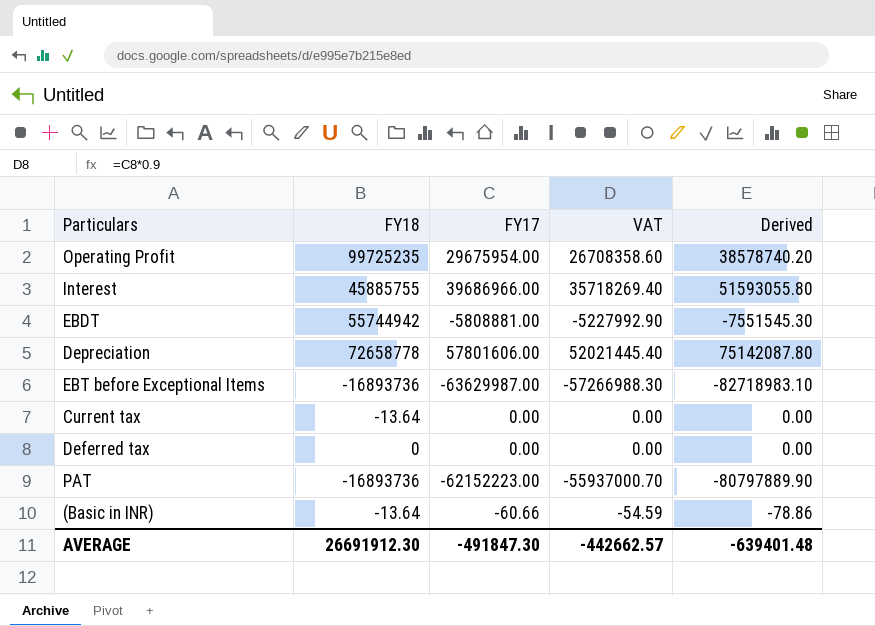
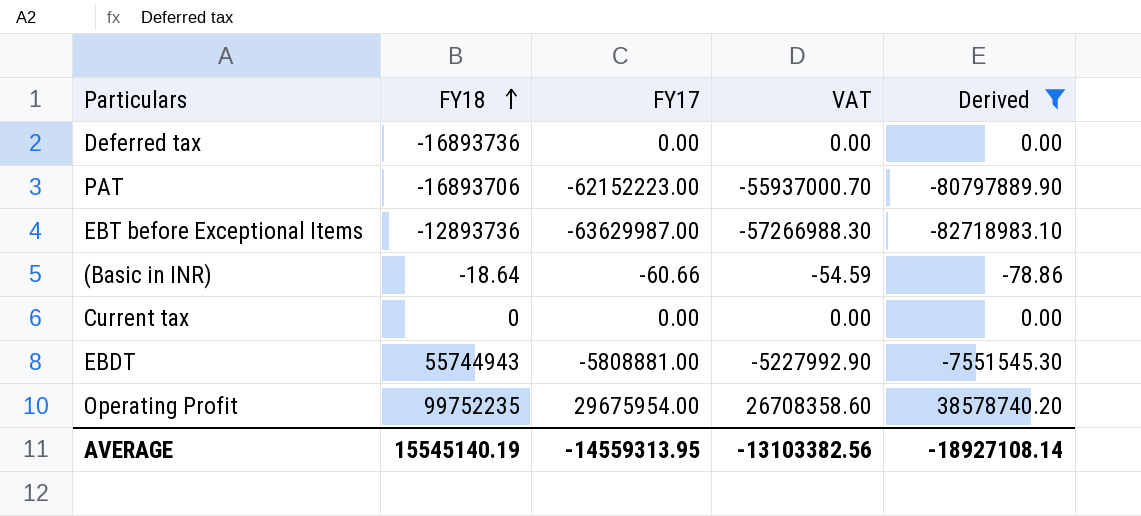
filter: none -> Derived <= 38578740.20
row order: none -> FY18 ascending
Deferred tax | FY18: 0 -> -16893736
PAT | FY18: -16893736 -> -16893706
EBT before Exceptional Items | FY18: -16893736 -> -12893736
(Basic in INR) | FY18: -13.64 -> -18.64
Current tax | FY18: -13.64 -> 0
EBDT | FY18: 55744942 -> 55744943
Operating Profit | FY18: 99725235 -> 99752235
AVERAGE | FY18: 26691912.30 -> 15545140.19
AVERAGE | FY17: -491847.30 -> -14559313.95
AVERAGE | VAT: -442662.57 -> -13103382.56
AVERAGE | Derived: -639401.48 -> -18927108.14

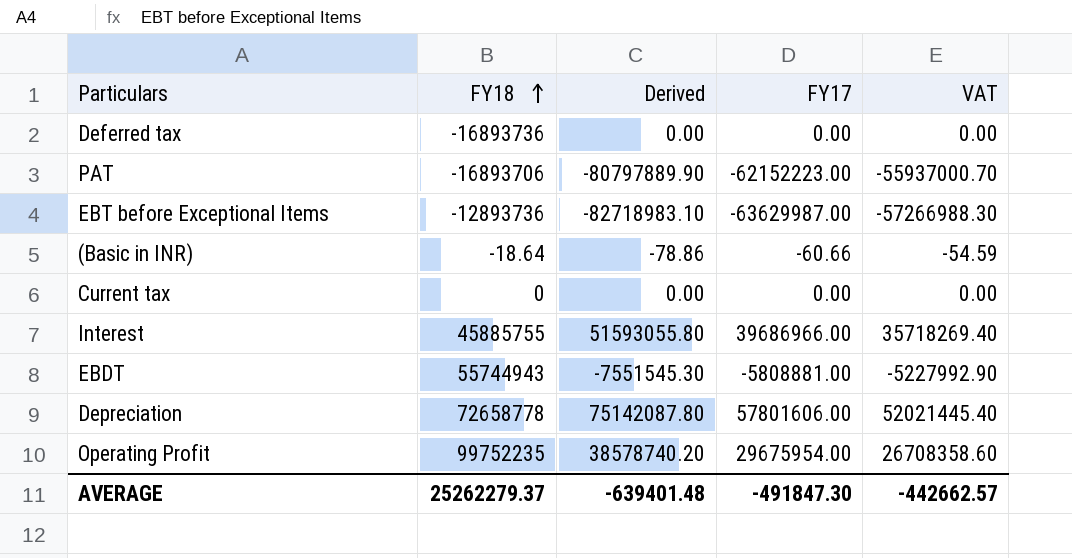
filter: Derived <= 38578740.20 -> none
column Derived | position: 5 -> 3
AVERAGE | FY18: 15545140.19 -> 25262279.37
AVERAGE | Derived: -18927108.14 -> -639401.48
AVERAGE | FY17: -14559313.95 -> -491847.30
AVERAGE | VAT: -13103382.56 -> -442662.57

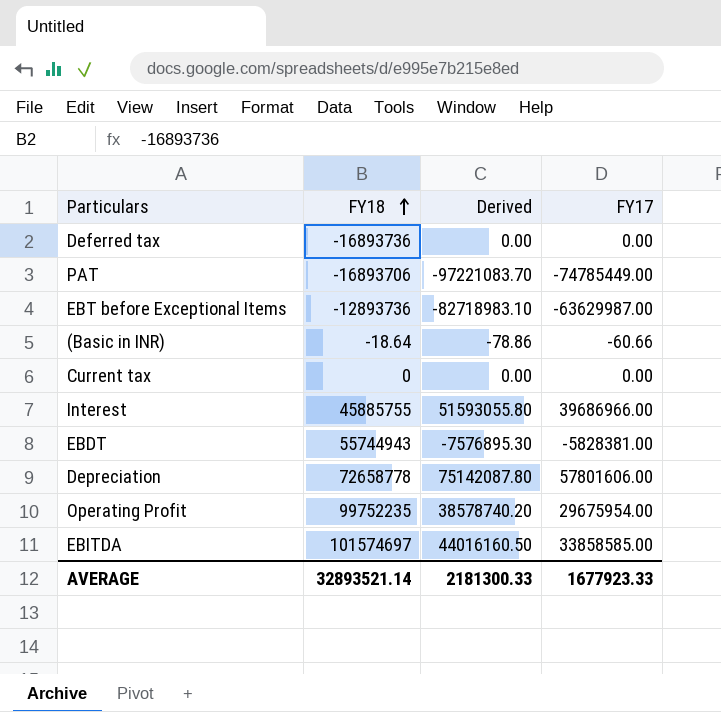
column VAT | formula: [FY17] * 0.9 -> none
PAT | Derived: -80797889.90 -> -97221083.70
PAT | FY17: -62152223.00 -> -74785449.00
EBDT | Derived: -7551545.30 -> -7576895.30
EBDT | FY17: -5808881.00 -> -5828381.00
row EBITDA: none -> 101574697 | 44016160.50 | 33858585.00
AVERAGE | FY18: 25262279.37 -> 32893521.14
AVERAGE | Derived: -639401.48 -> 2181300.33
AVERAGE | FY17: -491847.30 -> 1677923.33

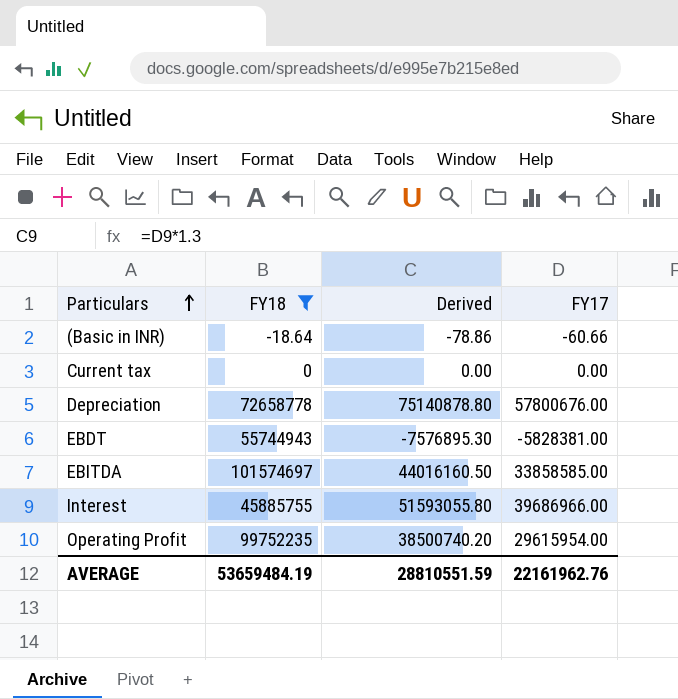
filter: none -> FY18 >= -18.64
row order: FY18 ascending -> Particulars ascending
Depreciation | Derived: 75142087.80 -> 75140878.80
Depreciation | FY17: 57801606.00 -> 57800676.00
Operating Profit | Derived: 38578740.20 -> 38500740.20
Operating Profit | FY17: 29675954.00 -> 29615954.00
AVERAGE | FY18: 32893521.14 -> 53659484.19
AVERAGE | Derived: 2181300.33 -> 28810551.59
AVERAGE | FY17: 1677923.33 -> 22161962.76

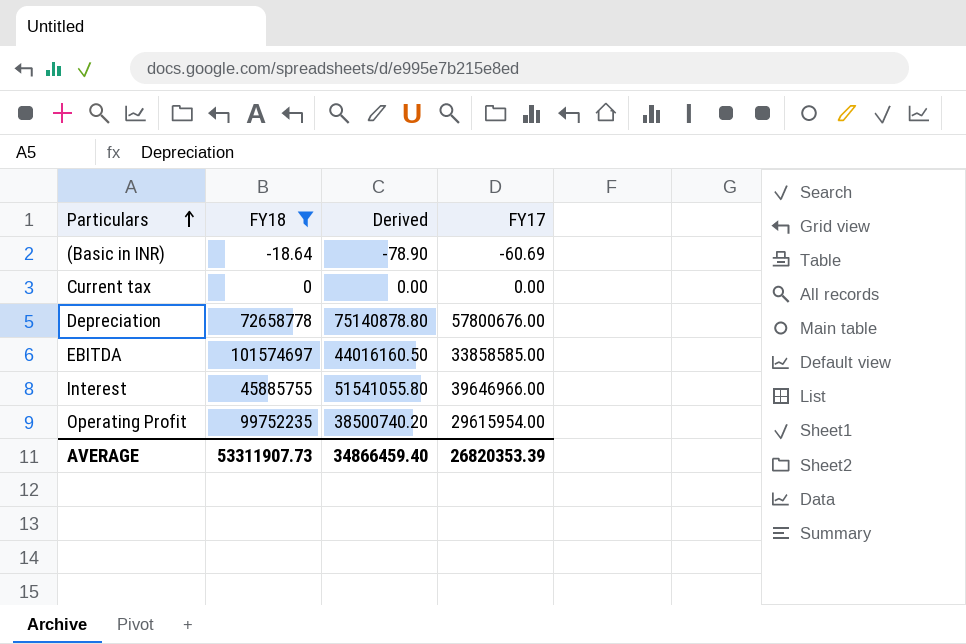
row EBDT: 55744943 | -7576895.30 | -5828381.00 -> none
(Basic in INR) | Derived: -78.86 -> -78.90
(Basic in INR) | FY17: -60.66 -> -60.69
Interest | Derived: 51593055.80 -> 51541055.80
Interest | FY17: 39686966.00 -> 39646966.00
AVERAGE | FY18: 53659484.19 -> 53311907.73
AVERAGE | Derived: 28810551.59 -> 34866459.40
AVERAGE | FY17: 22161962.76 -> 26820353.39

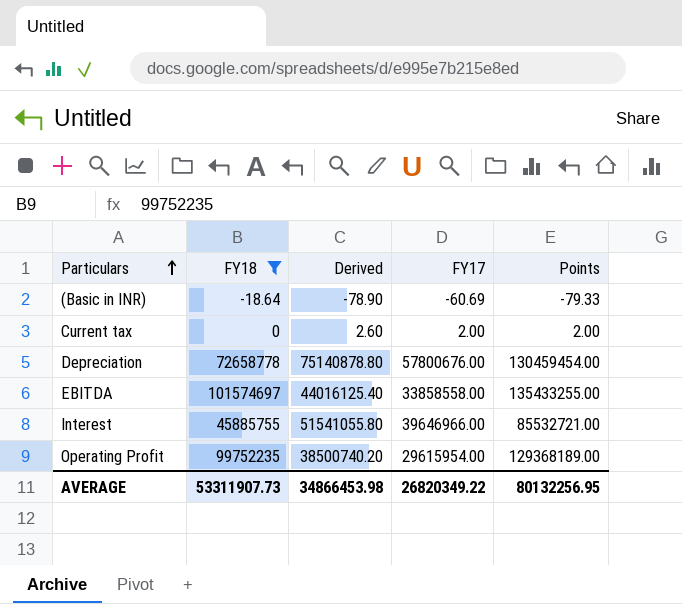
column Points | formula: none -> [FY18] + [FY17]
Current tax | Derived: 0.00 -> 2.60
Current tax | FY17: 0.00 -> 2.00
EBITDA | Derived: 44016160.50 -> 44016125.40
EBITDA | FY17: 33858585.00 -> 33858558.00
AVERAGE | Derived: 34866459.40 -> 34866453.98
AVERAGE | FY17: 26820353.39 -> 26820349.22

